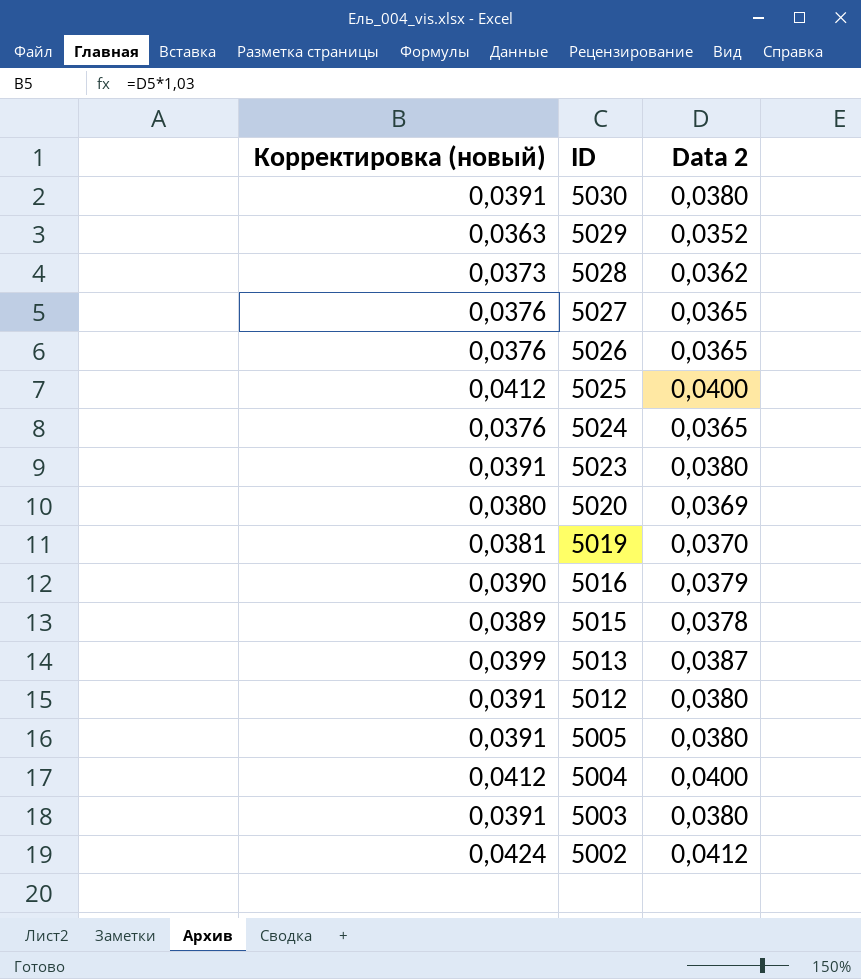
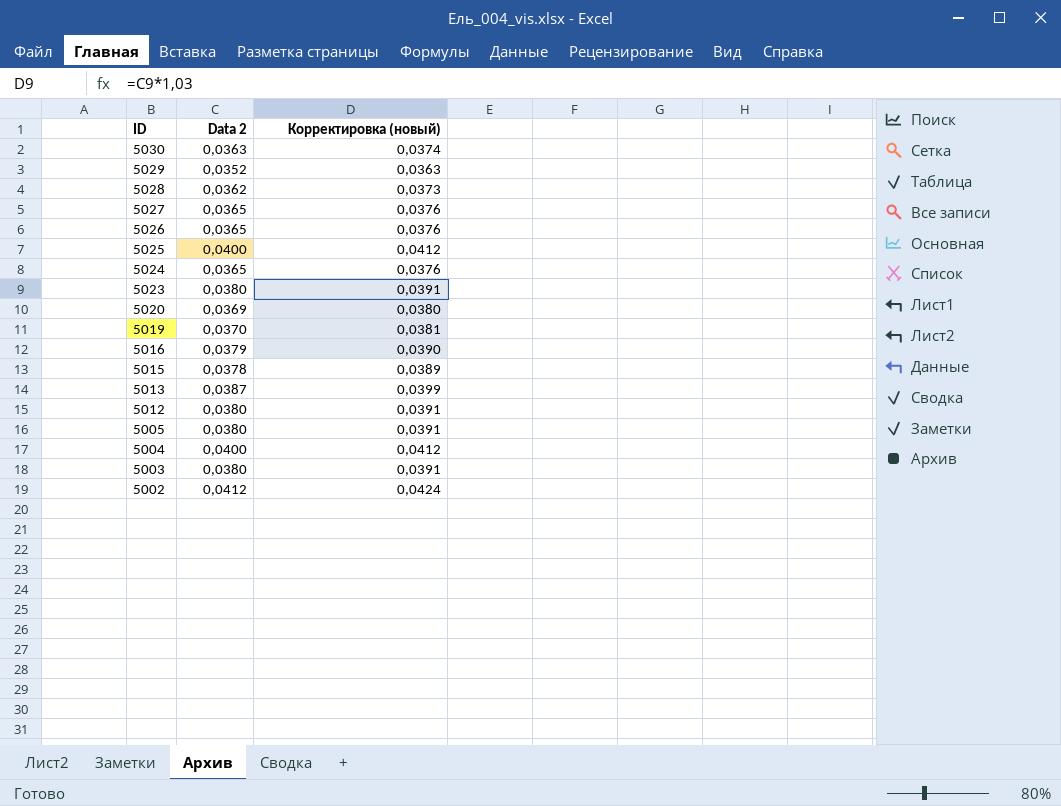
column Корректировка (новый) | position: 1 -> 3
5030 | Data 2: 0,0380 -> 0,0363
5030 | Корректировка (новый): 0,0391 -> 0,0374

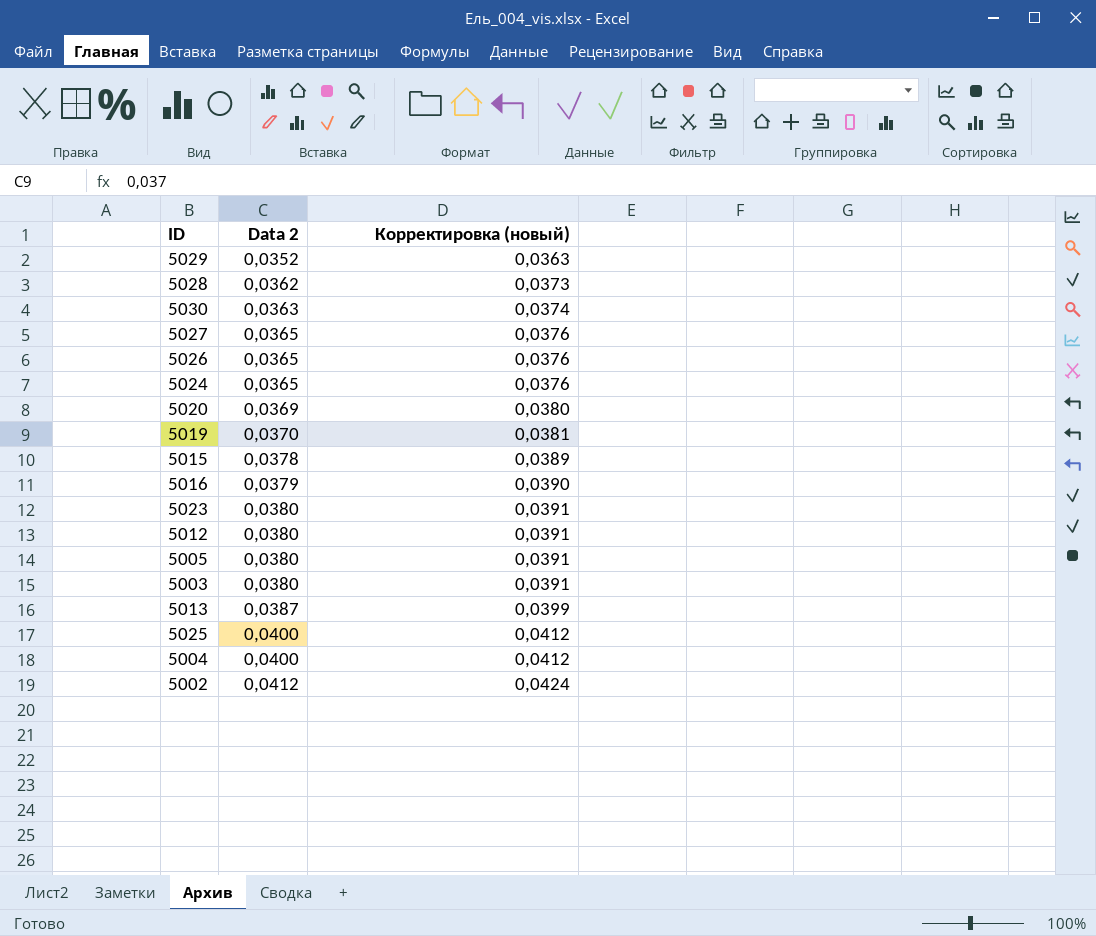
row order: ID descending -> Data 2 ascending

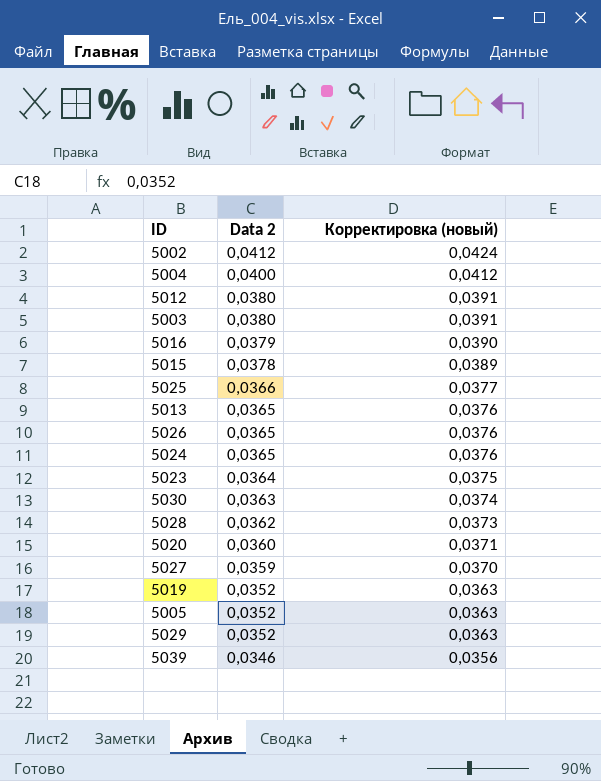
row order: Data 2 ascending -> Data 2 descending
5025 | Data 2: 0,0400 -> 0,0366
5025 | Корректировка (новый): 0,0412 -> 0,0377
5013 | Data 2: 0,0387 -> 0,0365
5013 | Корректировка (новый): 0,0399 -> 0,0376
5023 | Data 2: 0,0380 -> 0,0364
5023 | Корректировка (новый): 0,0391 -> 0,0375
5020 | Data 2: 0,0369 -> 0,0360
5020 | Корректировка (новый): 0,0380 -> 0,0371
5027 | Data 2: 0,0365 -> 0,0359
5027 | Корректировка (новый): 0,0376 -> 0,0370
5019 | Data 2: 0,0370 -> 0,0352
5019 | Корректировка (новый): 0,0381 -> 0,0363
5005 | Data 2: 0,0380 -> 0,0352
5005 | Корректировка (новый): 0,0391 -> 0,0363
row 5039: none -> 0,0346 | 0,0356

